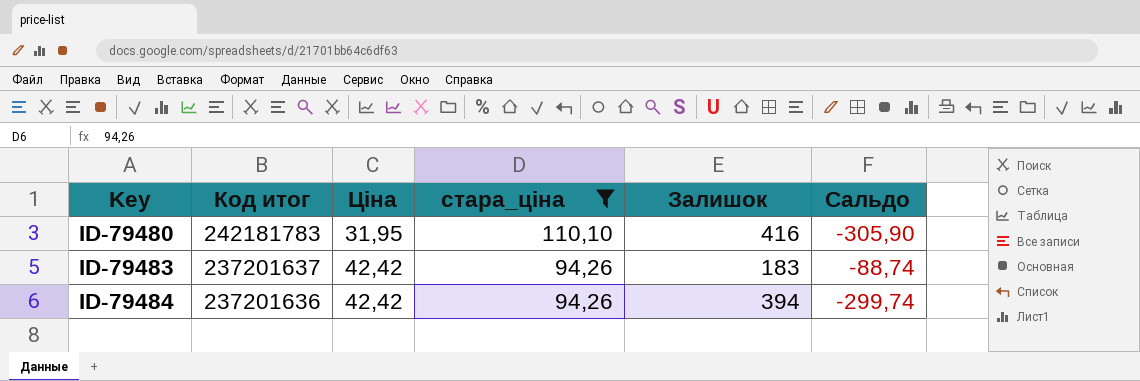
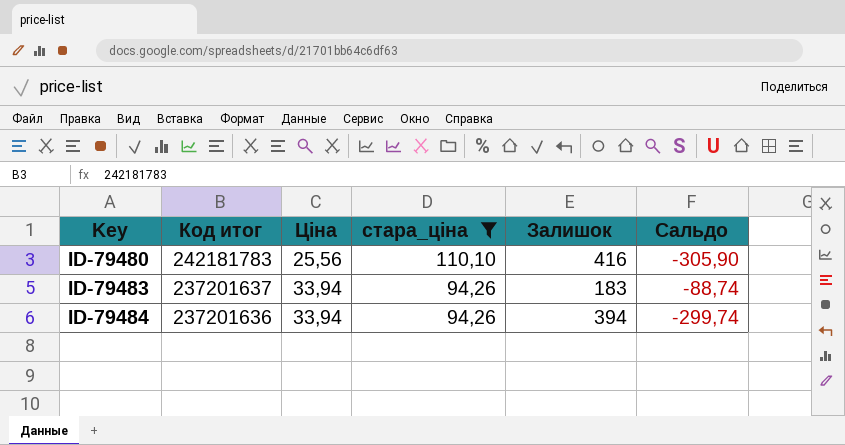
ID-79480 | Ціна: 31,95 -> 25,56
ID-79483 | Ціна: 42,42 -> 33,94
ID-79484 | Ціна: 42,42 -> 33,94

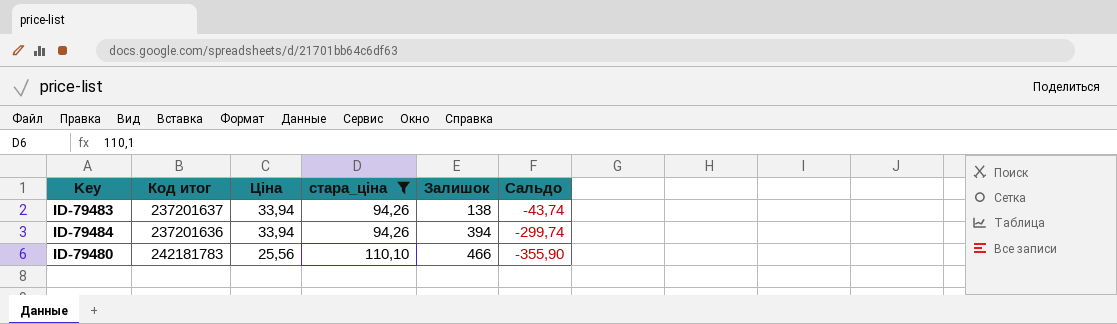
row order: Key ascending -> Ціна descending
ID-79483 | Залишок: 183 -> 138
ID-79483 | Сальдо: -88,74 -> -43,74
ID-79480 | Залишок: 416 -> 466
ID-79480 | Сальдо: -305,90 -> -355,90

